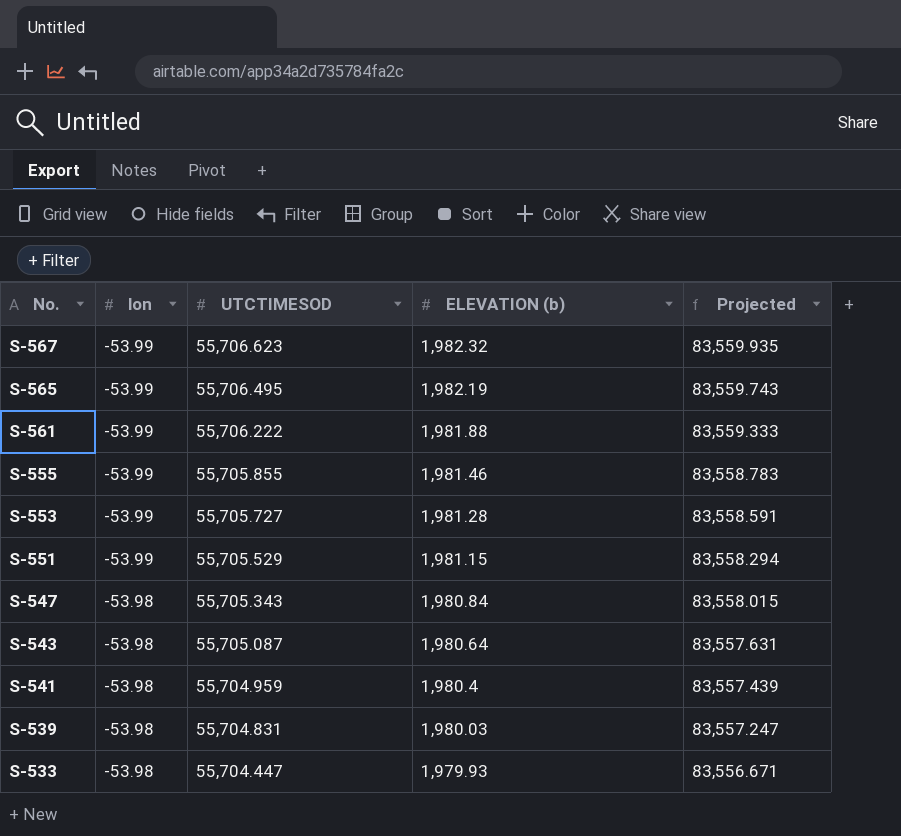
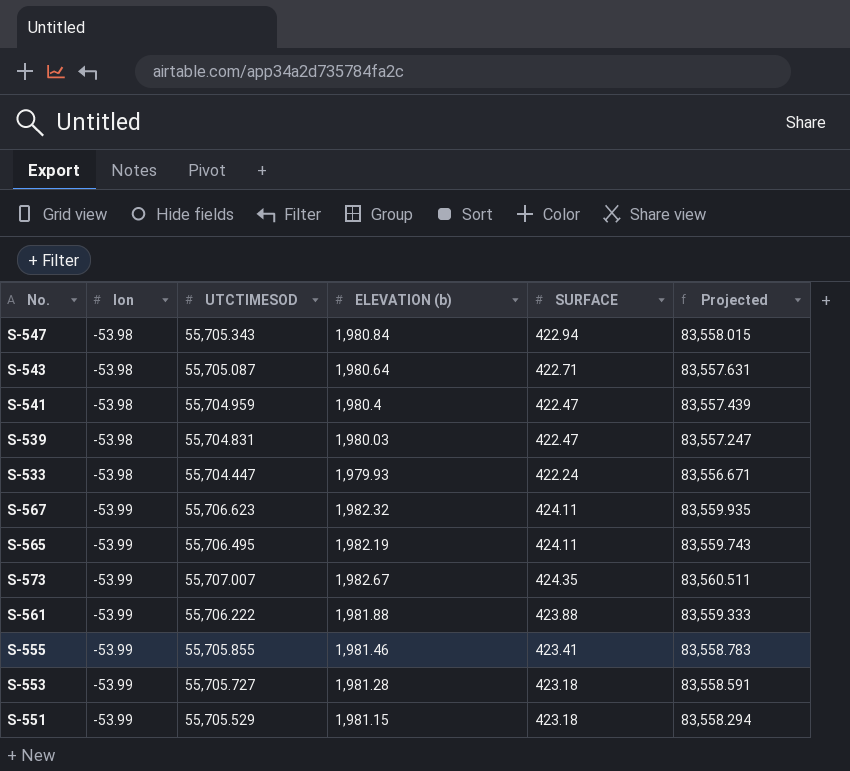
row order: No. descending -> lon descending
column SURFACE | position: none -> 5
row S-573: none -> -53.99 | 55,707.007 | 1,982.67 | 424.35 | 83,560.511

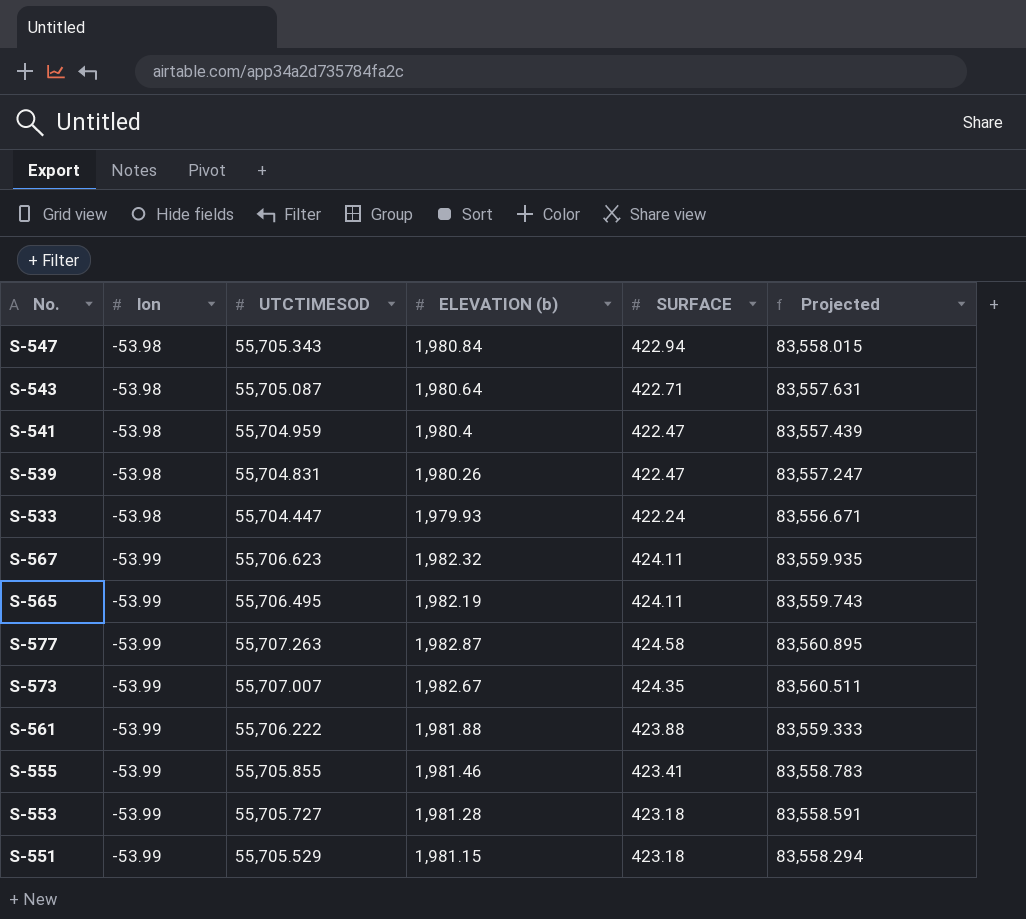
S-539 | ELEVATION (b): 1,980.03 -> 1,980.26
row S-577: none -> -53.99 | 55,707.263 | 1,982.87 | 424.58 | 83,560.895

